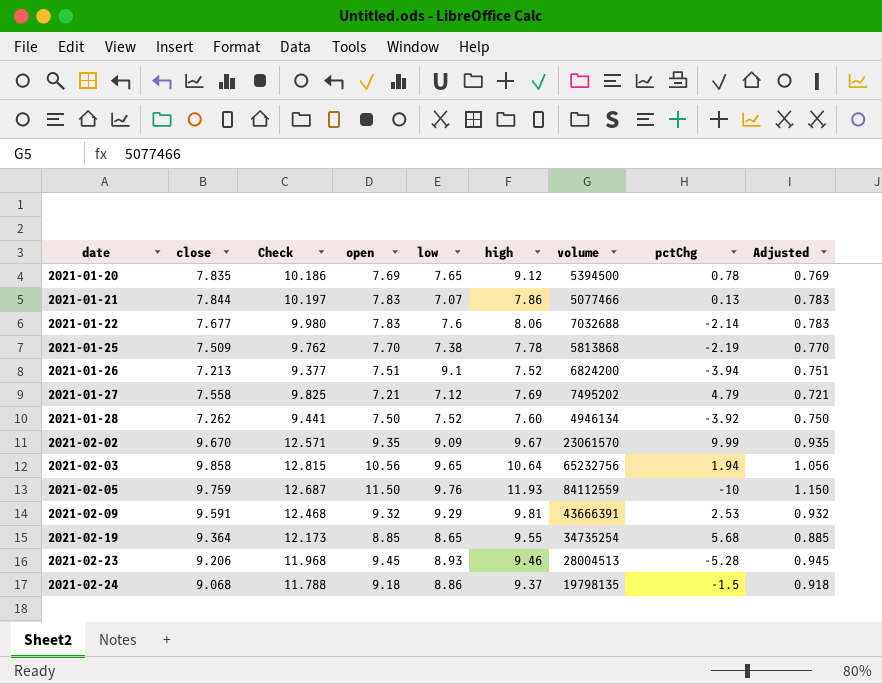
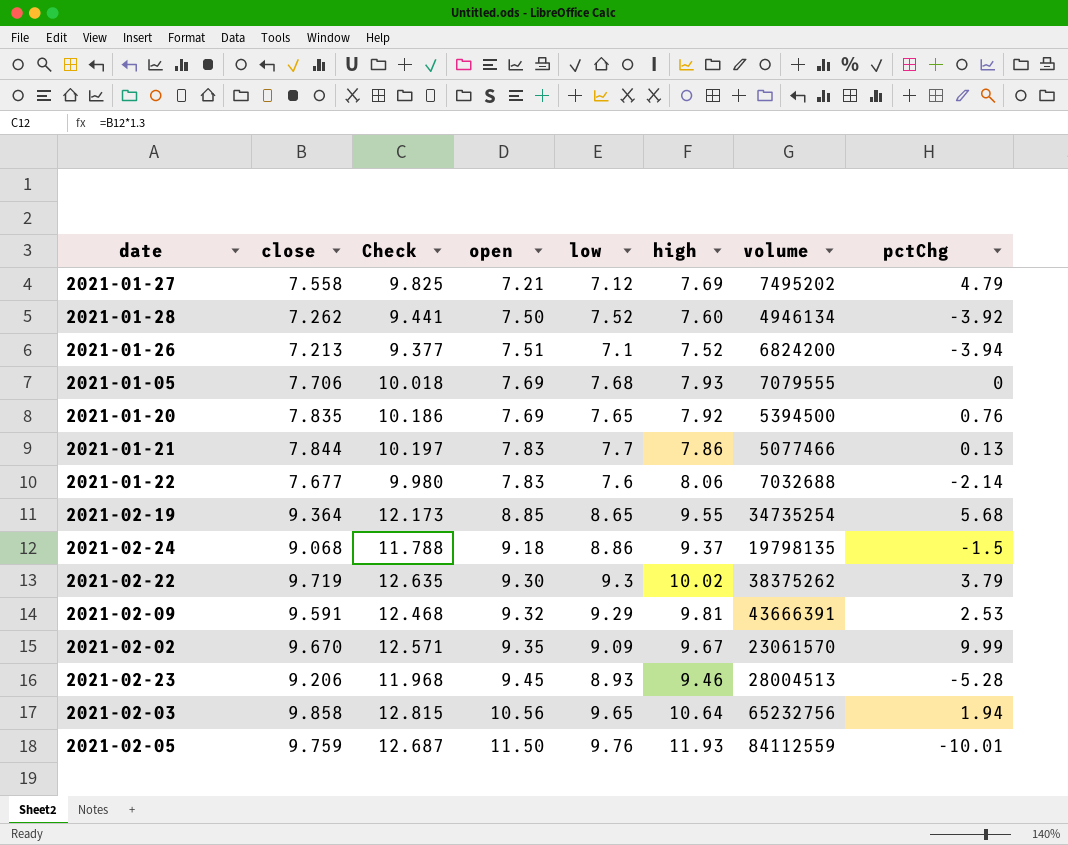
row order: date ascending -> open ascending
column Adjusted | formula: [open] * 0.1 -> none
row 2021-01-25: 7.509 | 9.762 | 7.70 | 7.38 | 7.78 | 5813868 | -2.19 | 0.770 -> none
2021-01-26 | low: 9.1 -> 7.1
row 2021-01-05: none -> 7.706 | 10.018 | 7.69 | 7.68 | 7.93 | 7079555 | 0
2021-01-20 | high: 9.12 -> 7.92
2021-01-20 | pctChg: 0.78 -> 0.76
2021-01-21 | low: 7.07 -> 7.7
row 2021-02-22: none -> 9.719 | 12.635 | 9.30 | 9.3 | 10.02 | 38375262 | 3.79
2021-02-05 | pctChg: -10 -> -10.01

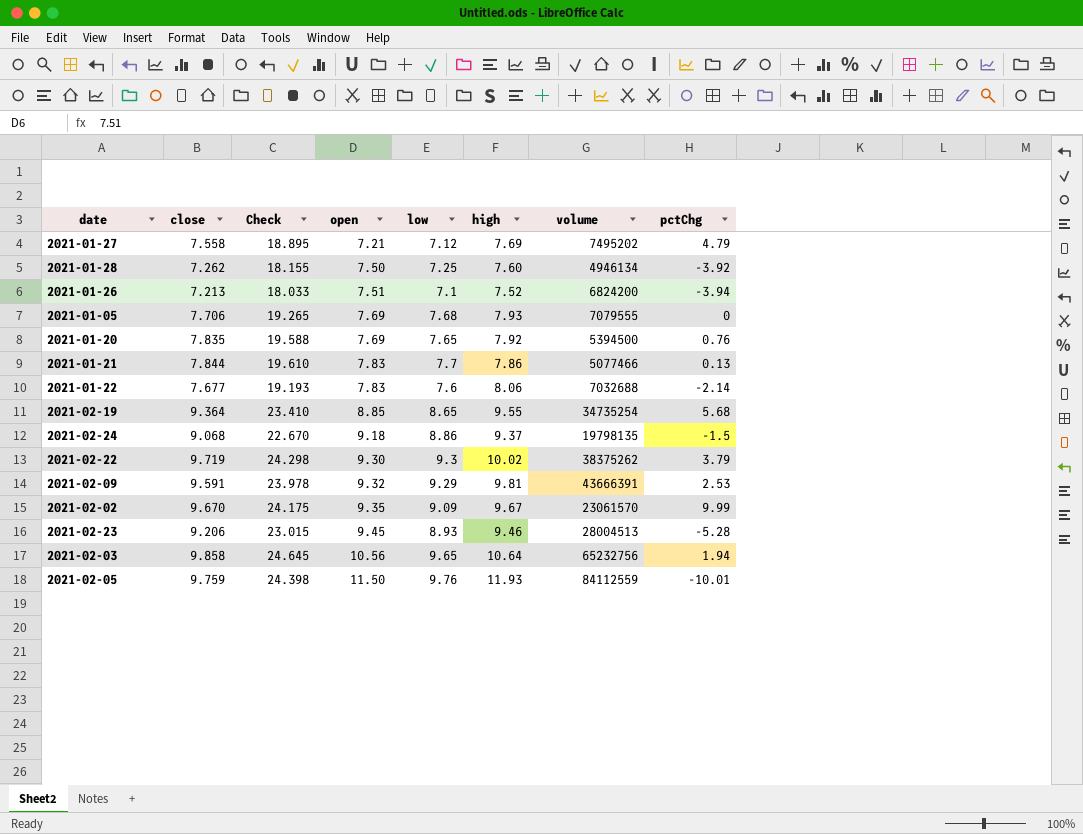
column Check | formula: [close] * 1.3 -> [close] * 2.5
2021-01-28 | low: 7.52 -> 7.25

